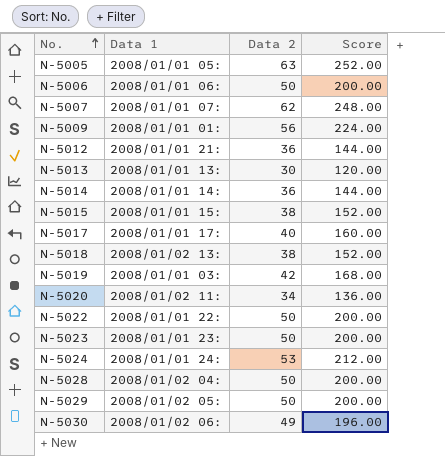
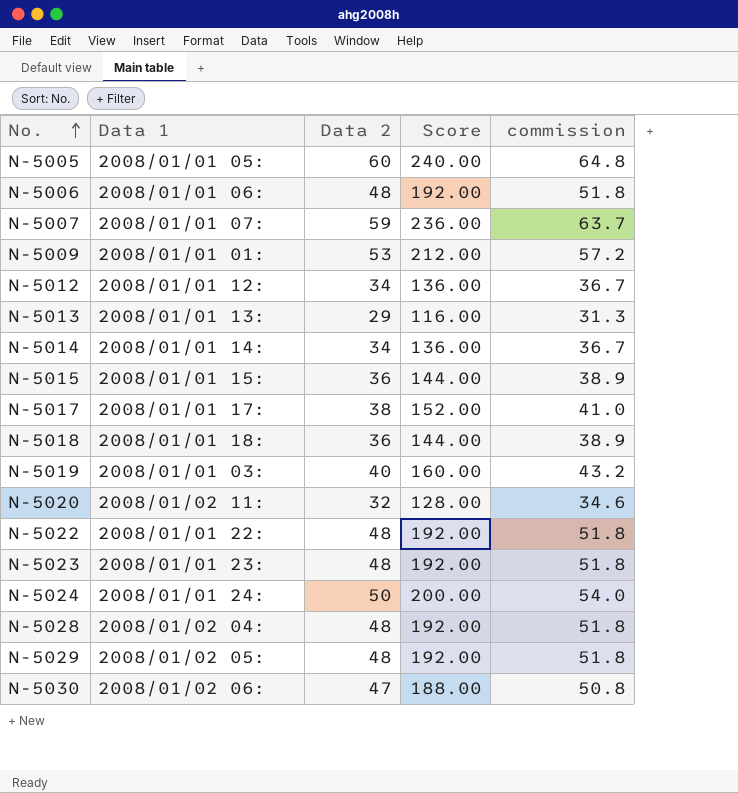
column commission | formula: none -> [Data 2] * 1.08
N-5005 | Data 2: 63 -> 60
N-5005 | Score: 252.00 -> 240.00
N-5006 | Data 2: 50 -> 48
N-5006 | Score: 200.00 -> 192.00
N-5007 | Data 2: 62 -> 59
N-5007 | Score: 248.00 -> 236.00
N-5009 | Data 2: 56 -> 53
N-5009 | Score: 224.00 -> 212.00
N-5012 | Data 1: 2008/01/01 21: -> 2008/01/01 12:
N-5012 | Data 2: 36 -> 34
N-5012 | Score: 144.00 -> 136.00
N-5013 | Data 2: 30 -> 29
N-5013 | Score: 120.00 -> 116.00
N-5014 | Data 2: 36 -> 34
N-5014 | Score: 144.00 -> 136.00
N-5015 | Data 2: 38 -> 36
N-5015 | Score: 152.00 -> 144.00
N-5017 | Data 2: 40 -> 38
N-5017 | Score: 160.00 -> 152.00
N-5018 | Data 1: 2008/01/02 13: -> 2008/01/01 18:
N-5018 | Data 2: 38 -> 36
N-5018 | Score: 152.00 -> 144.00
N-5019 | Data 2: 42 -> 40
N-5019 | Score: 168.00 -> 160.00
N-5020 | Data 2: 34 -> 32
N-5020 | Score: 136.00 -> 128.00
N-5022 | Data 2: 50 -> 48
N-5022 | Score: 200.00 -> 192.00
N-5023 | Data 2: 50 -> 48
N-5023 | Score: 200.00 -> 192.00
N-5024 | Data 2: 53 -> 50
N-5024 | Score: 212.00 -> 200.00
N-5028 | Data 2: 50 -> 48
N-5028 | Score: 200.00 -> 192.00
N-5029 | Data 2: 50 -> 48
N-5029 | Score: 200.00 -> 192.00
N-5030 | Data 2: 49 -> 47
N-5030 | Score: 196.00 -> 188.00

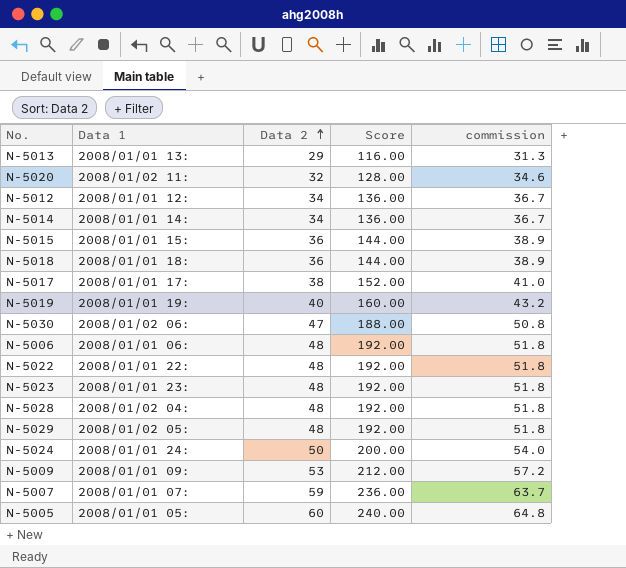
row order: No. ascending -> Data 2 ascending
N-5019 | Data 1: 2008/01/01 03: -> 2008/01/01 19:
N-5009 | Data 1: 2008/01/01 01: -> 2008/01/01 09:

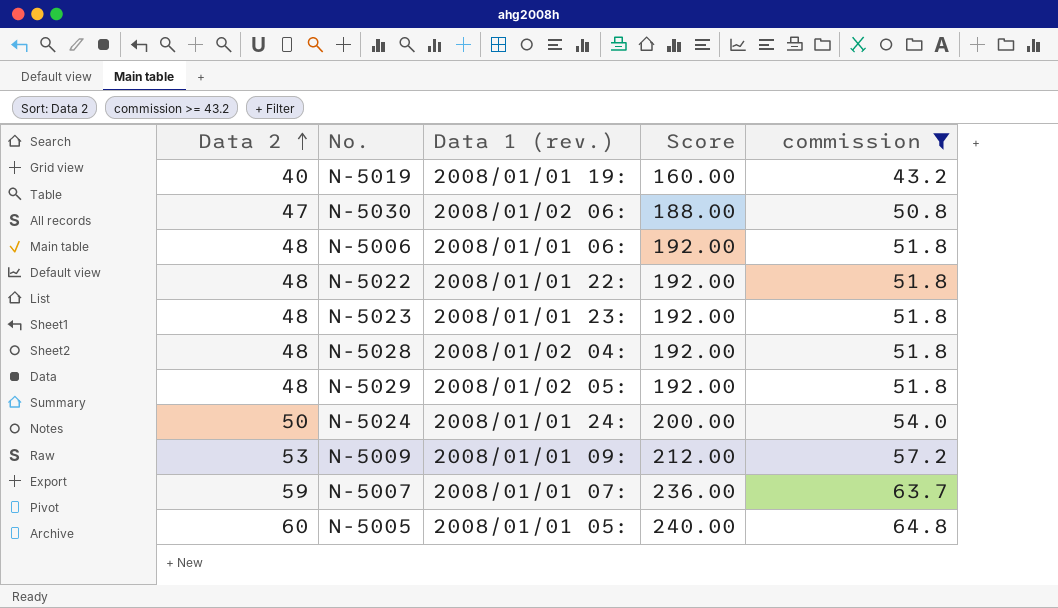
filter: none -> commission >= 43.2
column Data 2 | position: 3 -> 1
column name: Data 1 -> Data 1 (rev.)

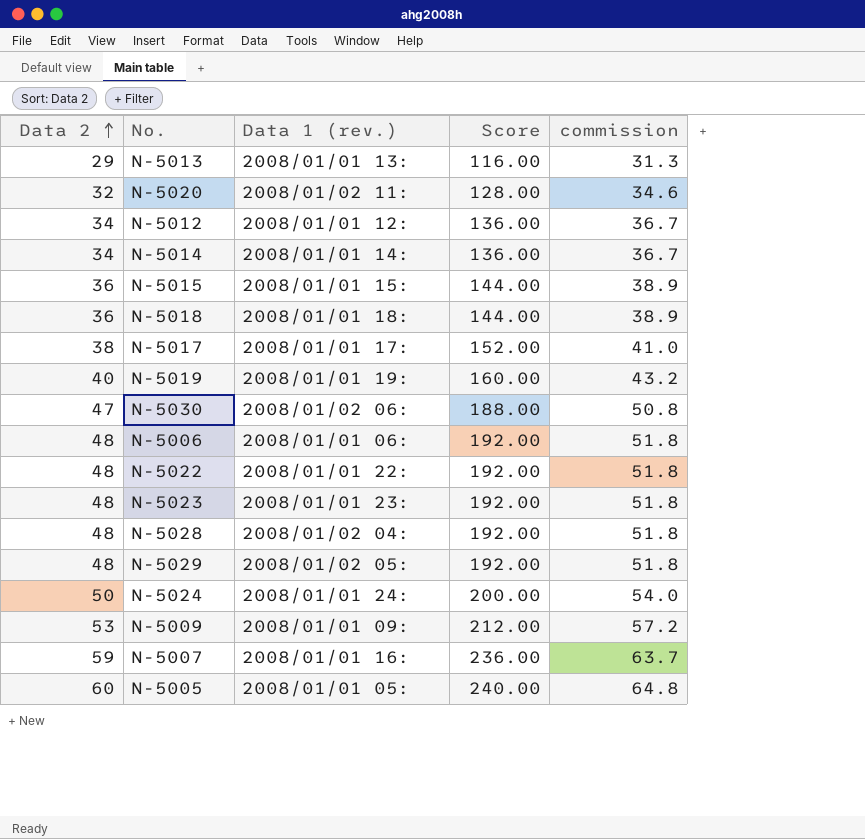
filter: commission >= 43.2 -> none
N-5007 | Data 1 (rev.): 2008/01/01 07: -> 2008/01/01 16:

